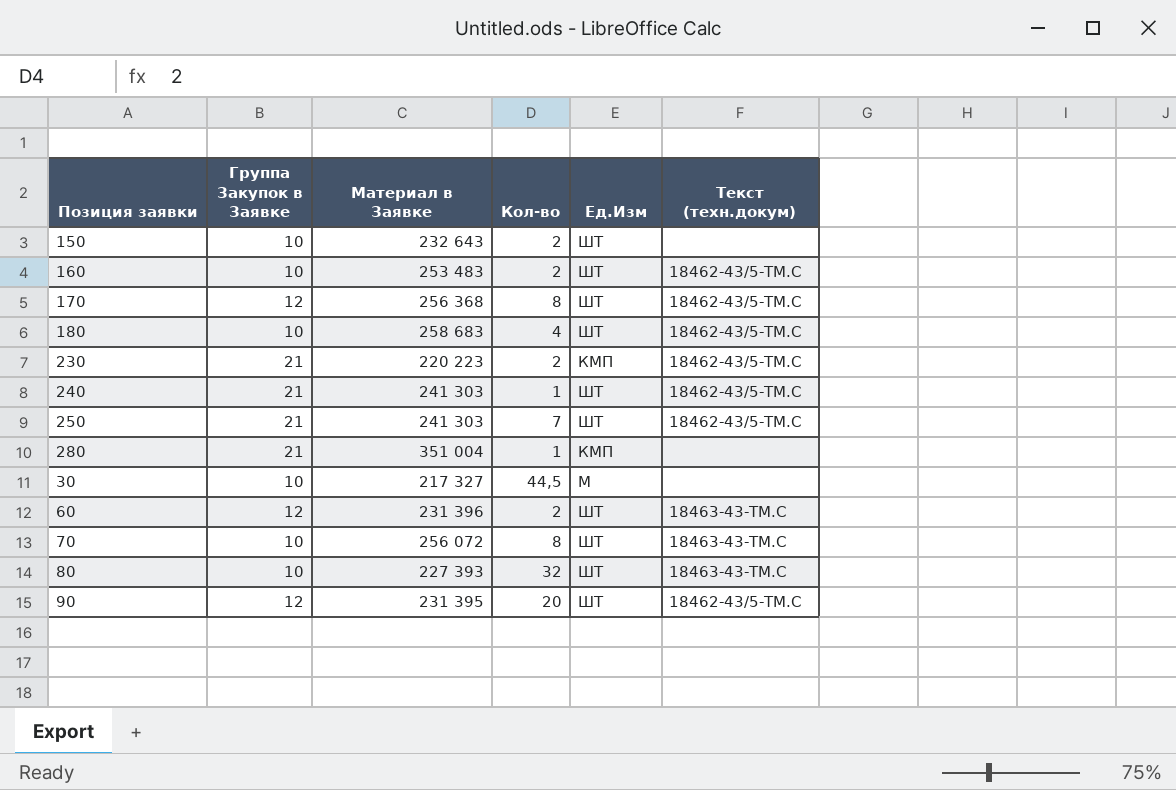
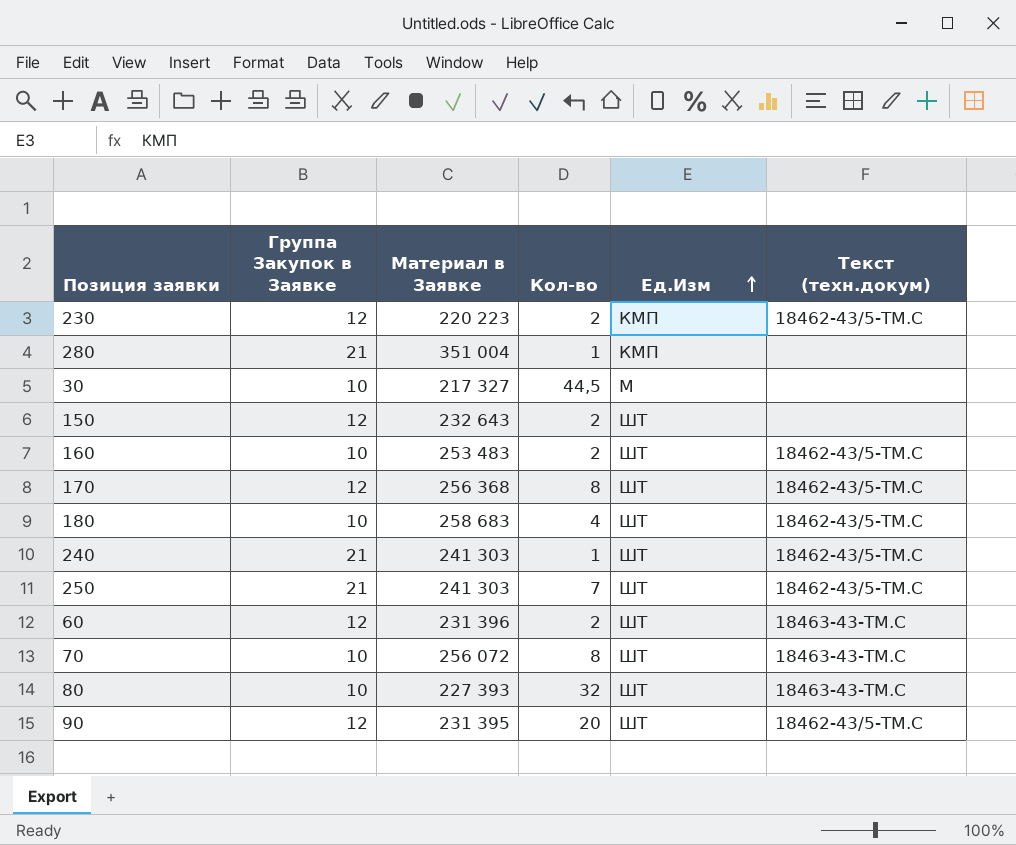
row order: none -> Ед.Изм ascending
230 | Группа Закупок в Заявке: 21 -> 12
150 | Группа Закупок в Заявке: 10 -> 12

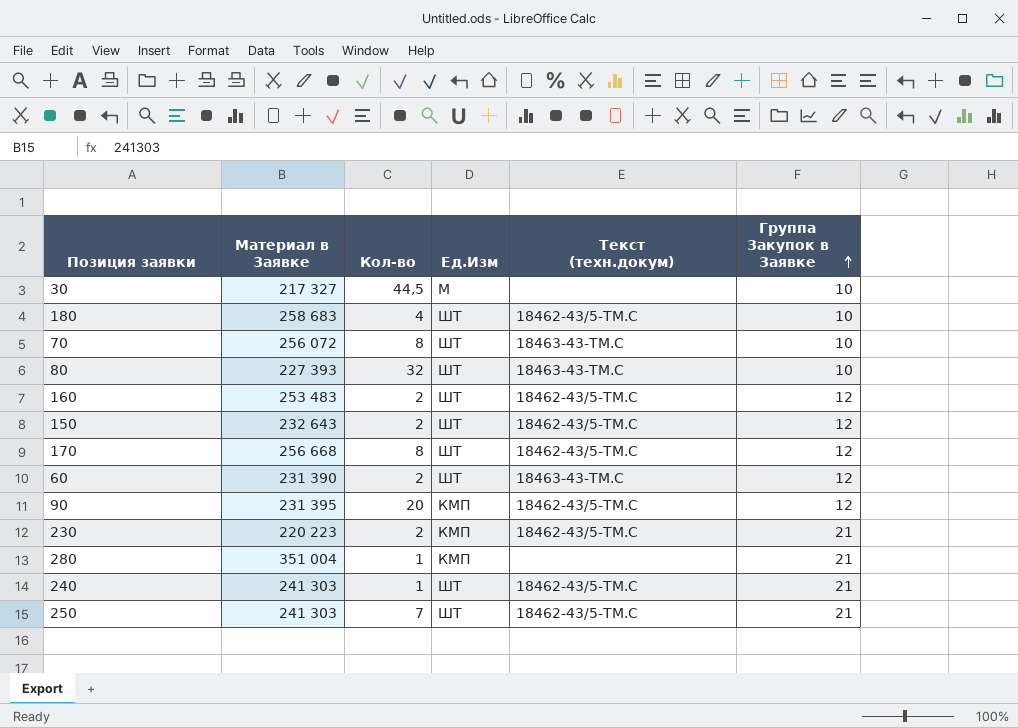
row order: Ед.Изм ascending -> Группа Закупок в Заявке ascending
column Группа Закупок в Заявке | position: 2 -> 6
160 | Группа Закупок в Заявке: 10 -> 12
150 | Текст (техн.докум): none -> 18462-43/5-ТМ.С
170 | Материал в Заявке: 256 368 -> 256 668
60 | Материал в Заявке: 231 396 -> 231 390
90 | Ед.Изм: ШТ -> КМП
230 | Группа Закупок в Заявке: 12 -> 21

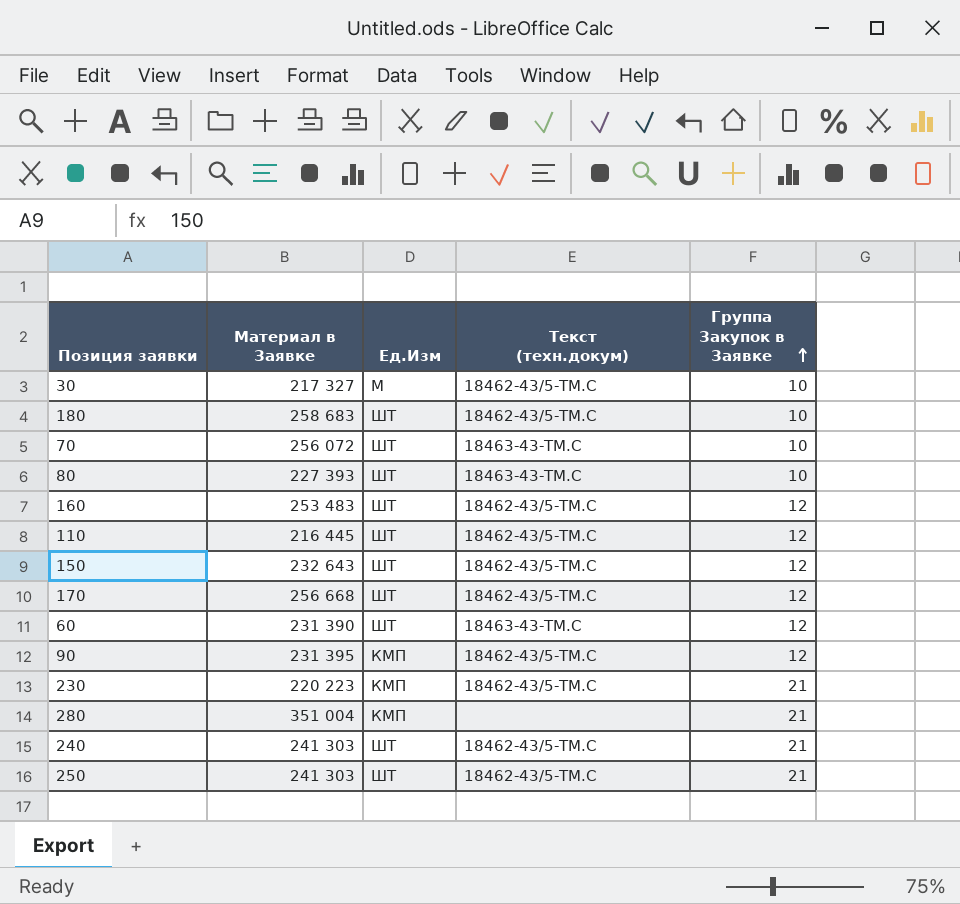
column Кол-во | position: 3 -> none
30 | Текст (техн.докум): none -> 18462-43/5-ТМ.С
row 110: none -> 216 445 | ШТ | 18462-43/5-ТМ.С | 12

